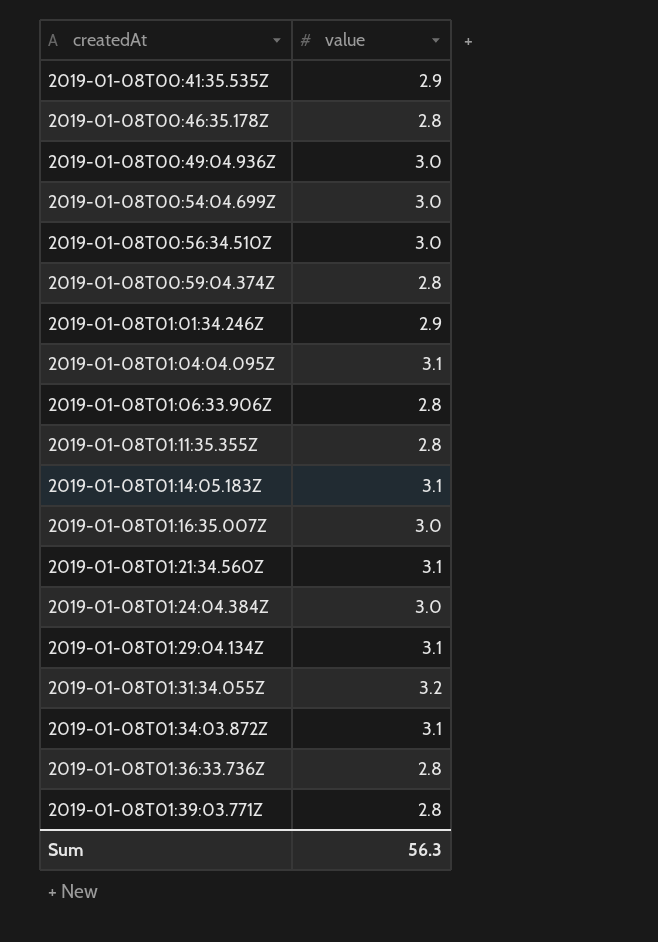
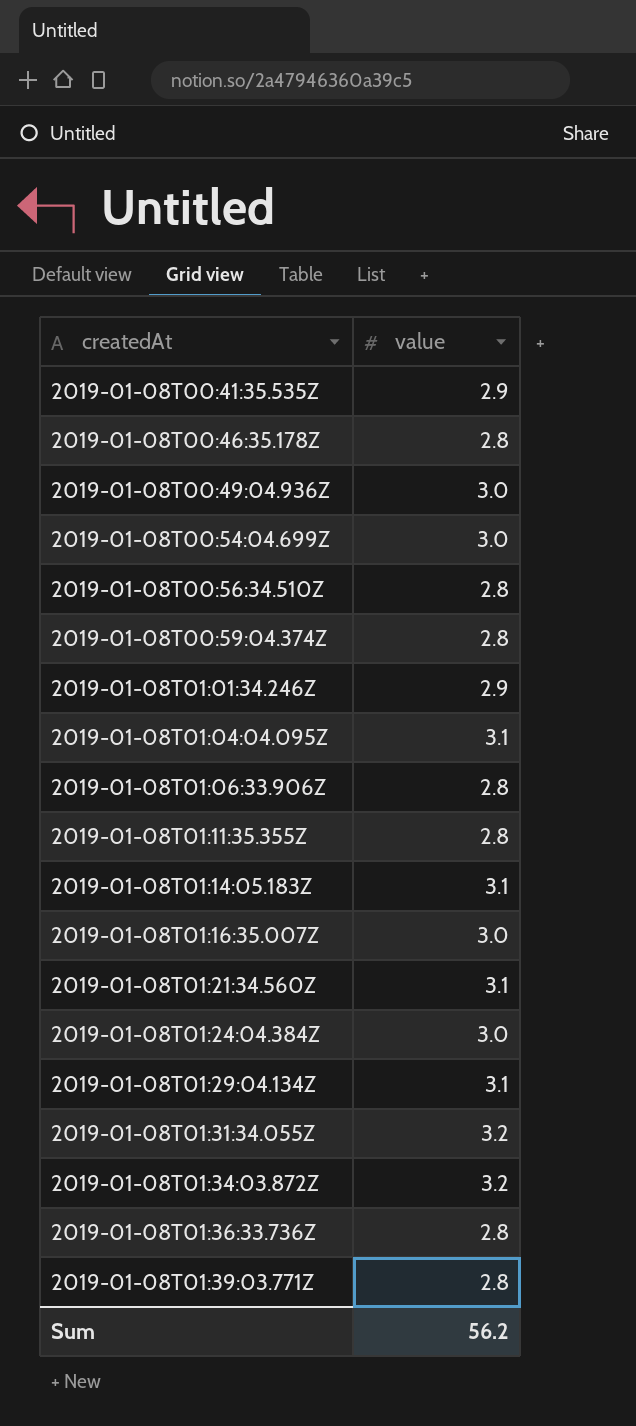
2019-01-08T00:56:34.510Z | value: 3.0 -> 2.8
2019-01-08T01:34:03.872Z | value: 3.1 -> 3.2
Sum | value: 56.3 -> 56.2

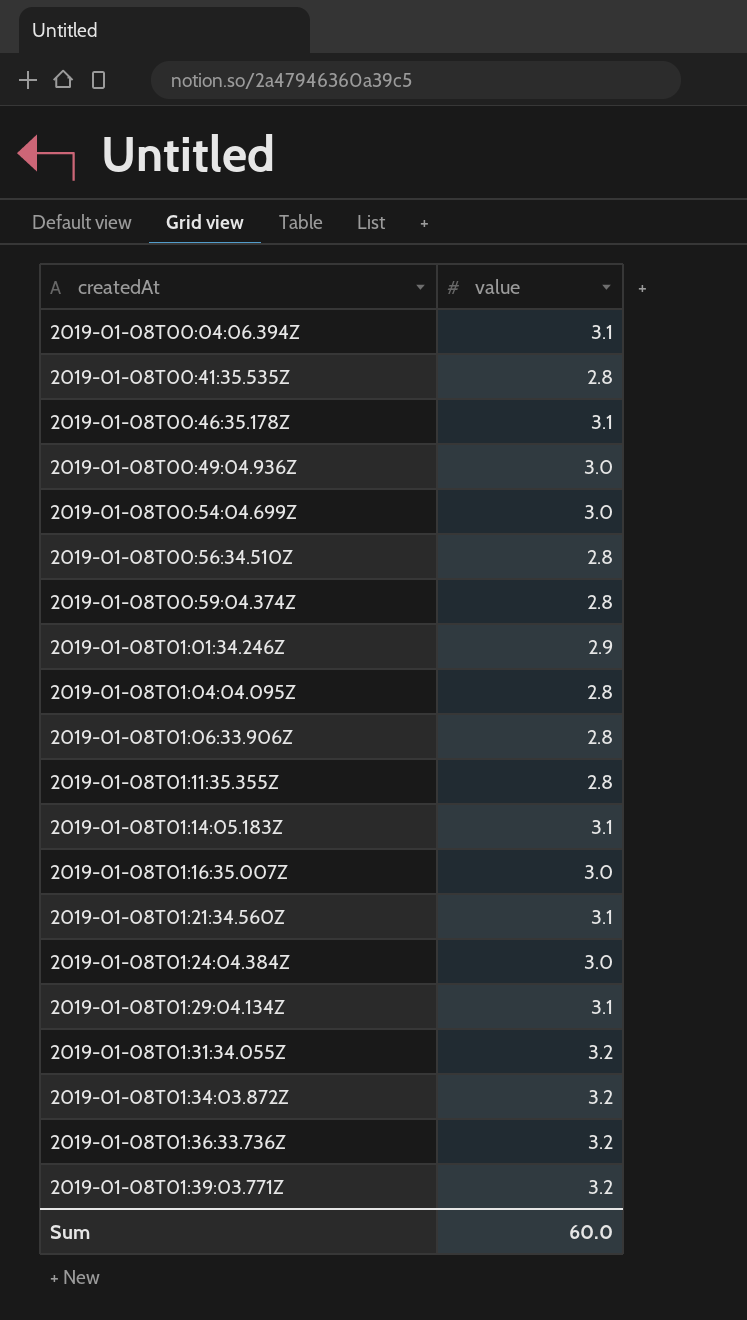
row 2019-01-08T00:04:06.394Z: none -> 3.1
2019-01-08T00:41:35.535Z | value: 2.9 -> 2.8
2019-01-08T00:46:35.178Z | value: 2.8 -> 3.1
2019-01-08T01:04:04.095Z | value: 3.1 -> 2.8
2019-01-08T01:36:33.736Z | value: 2.8 -> 3.2
2019-01-08T01:39:03.771Z | value: 2.8 -> 3.2
Sum | value: 56.2 -> 60.0

